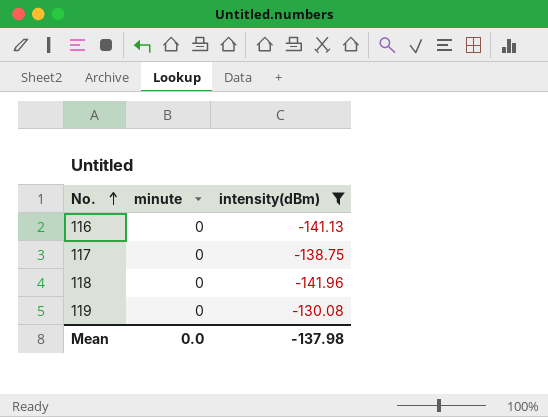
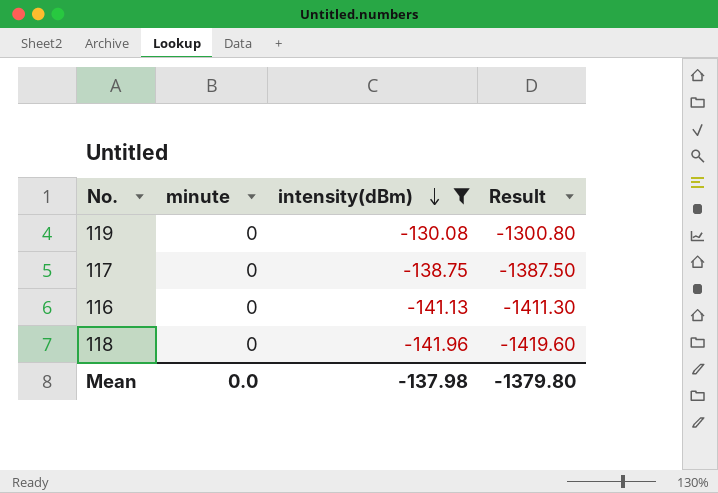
row order: No. ascending -> intensity(dBm) descending
column Result | formula: none -> [intensity(dBm)] * 10

